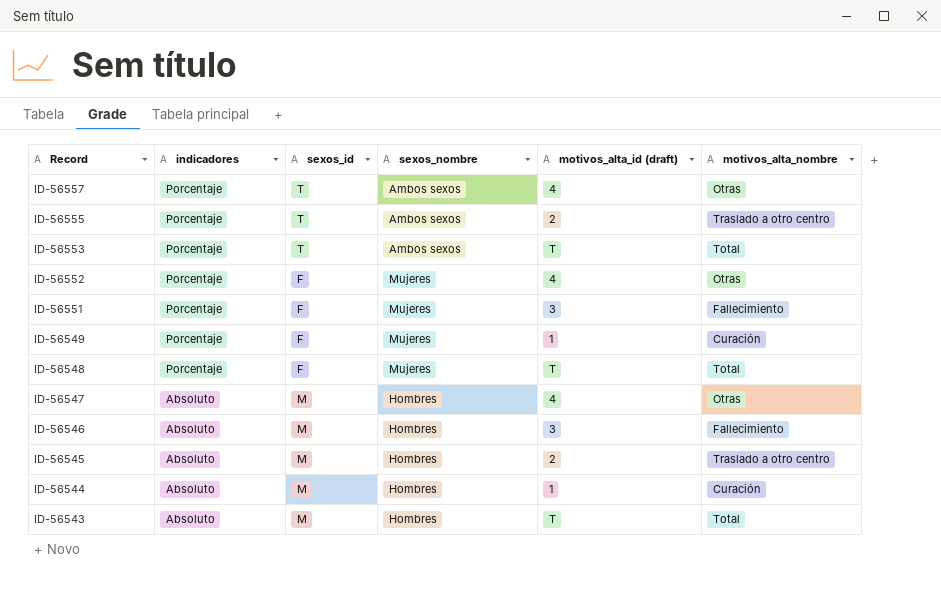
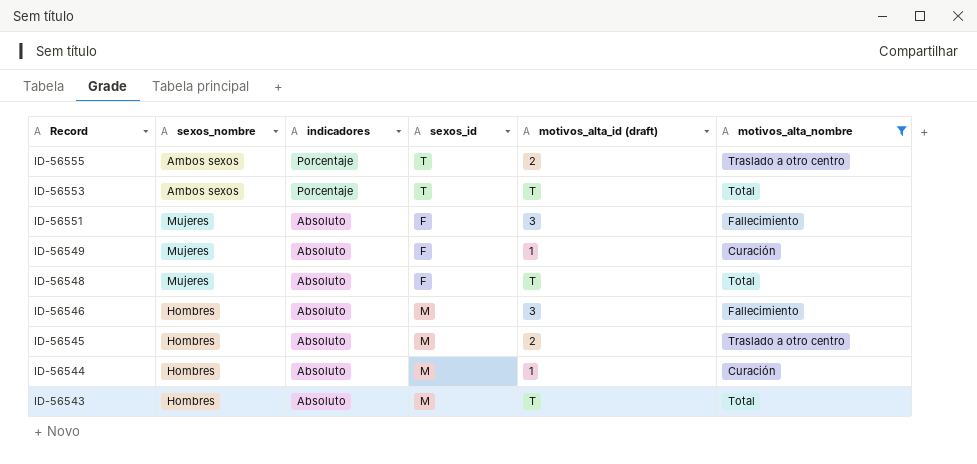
filter: none -> motivos_alta_nombre != Otras
column sexos_nombre | position: 4 -> 2
ID-56551 | indicadores: Porcentaje -> Absoluto
ID-56549 | indicadores: Porcentaje -> Absoluto
ID-56548 | indicadores: Porcentaje -> Absoluto

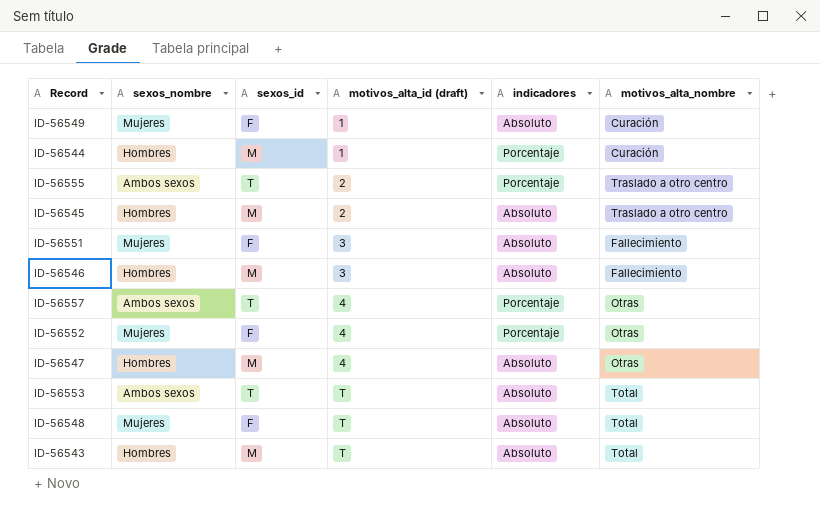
filter: motivos_alta_nombre != Otras -> none
row order: Record descending -> motivos_alta_id (draft) ascending
column indicadores | position: 3 -> 5
ID-56544 | indicadores: Absoluto -> Porcentaje
ID-56553 | indicadores: Porcentaje -> Absoluto

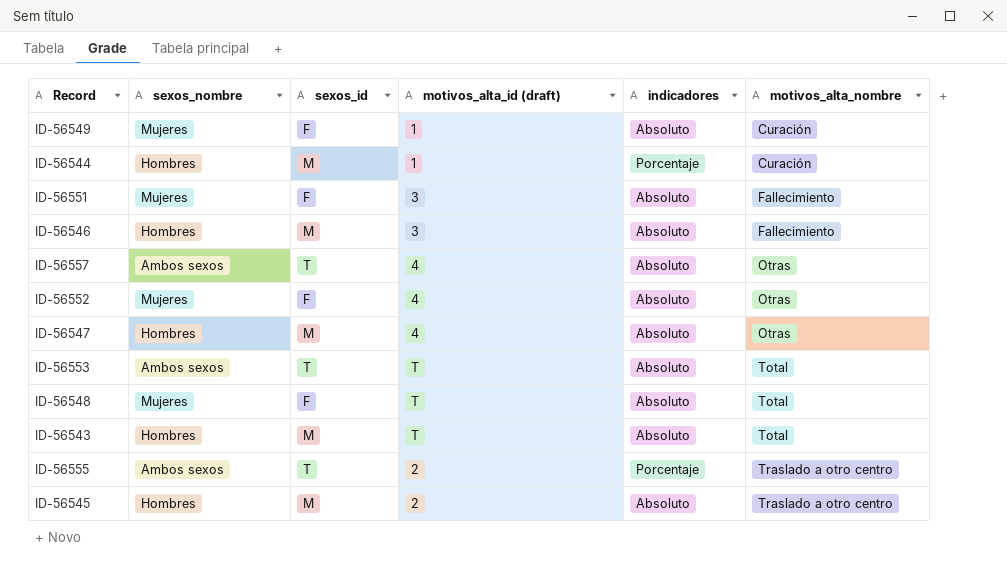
row order: motivos_alta_id (draft) ascending -> motivos_alta_nombre ascending
ID-56557 | indicadores: Porcentaje -> Absoluto
ID-56552 | indicadores: Porcentaje -> Absoluto

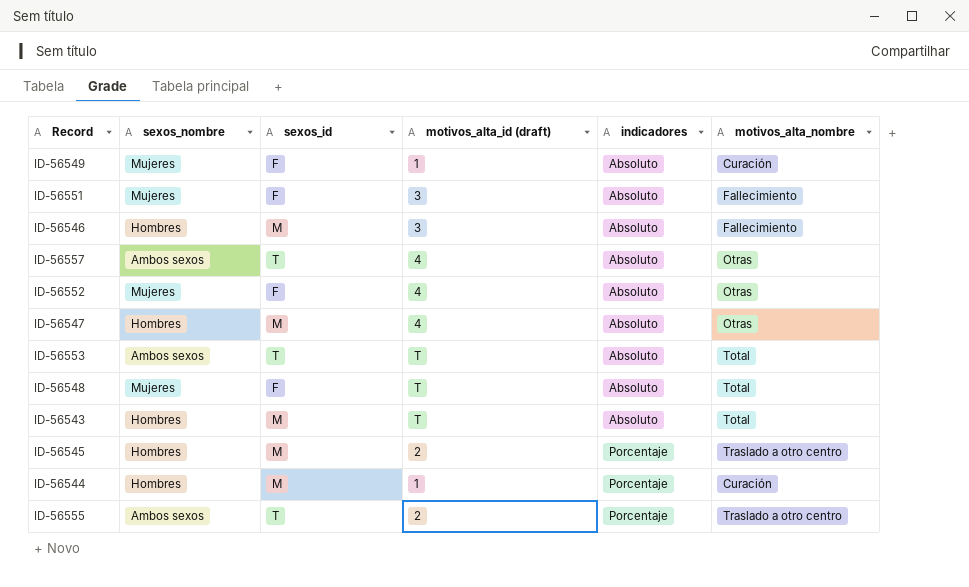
row order: motivos_alta_nombre ascending -> indicadores ascending
ID-56545 | indicadores: Absoluto -> Porcentaje

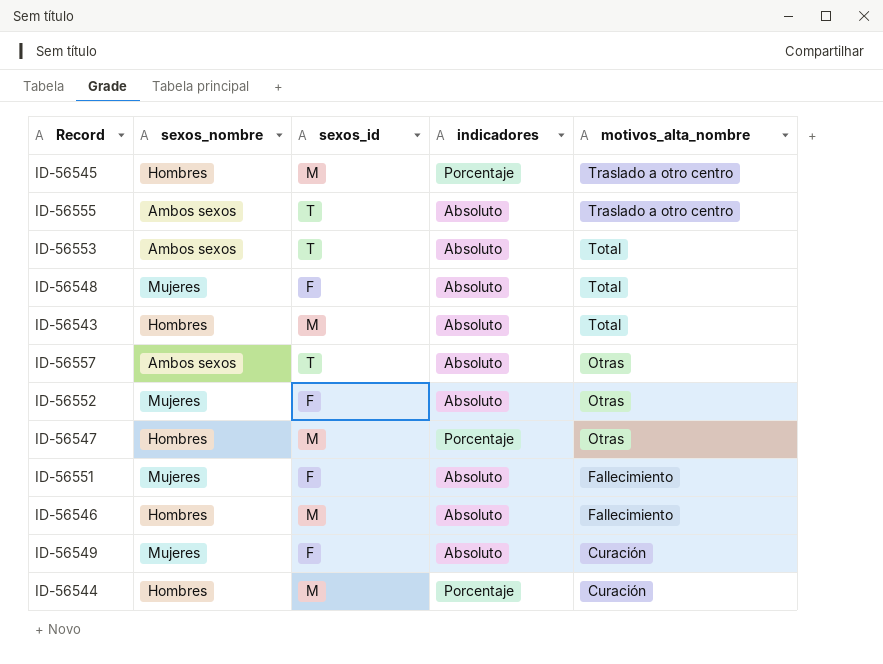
row order: indicadores ascending -> motivos_alta_nombre descending
column motivos_alta_id (draft) | position: 4 -> none
ID-56555 | indicadores: Porcentaje -> Absoluto
ID-56547 | indicadores: Absoluto -> Porcentaje

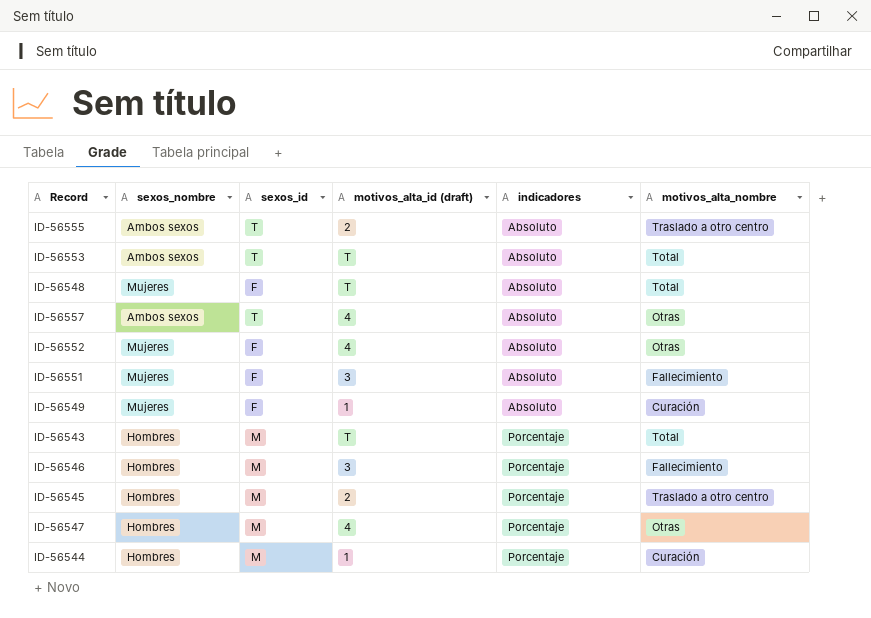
row order: motivos_alta_nombre descending -> indicadores ascending
column motivos_alta_id (draft) | position: none -> 4
ID-56543 | indicadores: Absoluto -> Porcentaje
ID-56546 | indicadores: Absoluto -> Porcentaje

